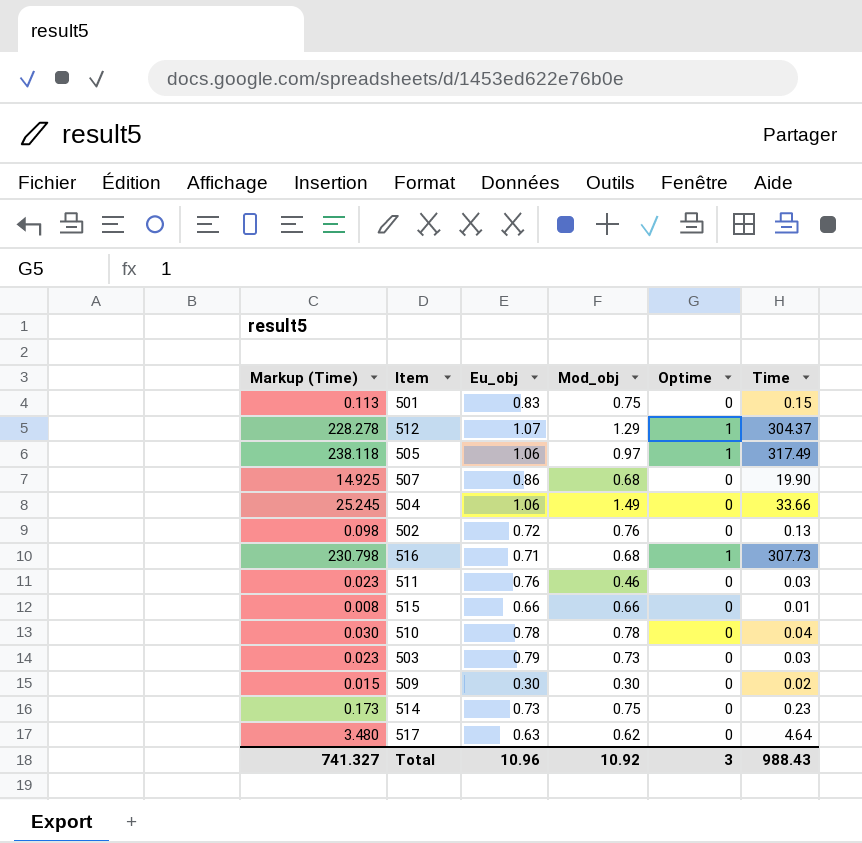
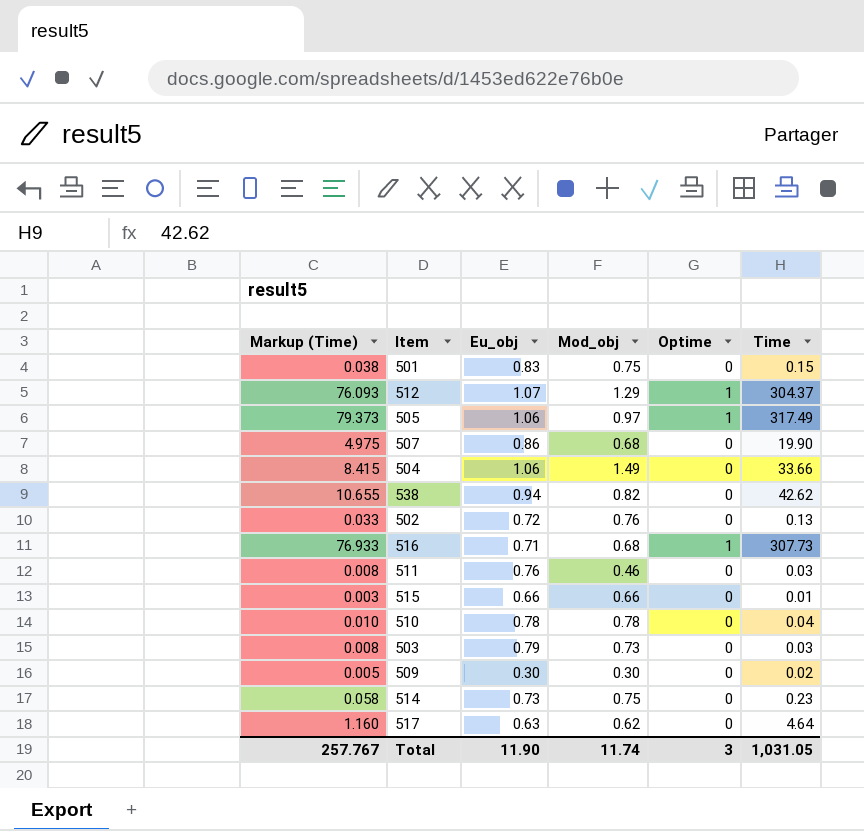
column Markup (Time) | formula: [Time] * 0.75 -> [Time] * 0.25
row 538: none -> 10.655 | 0.94 | 0.82 | 0 | 42.62
Total | Markup (Time): 741.327 -> 257.767
Total | Eu_obj: 10.96 -> 11.90
Total | Mod_obj: 10.92 -> 11.74
Total | Time: 988.43 -> 1,031.05

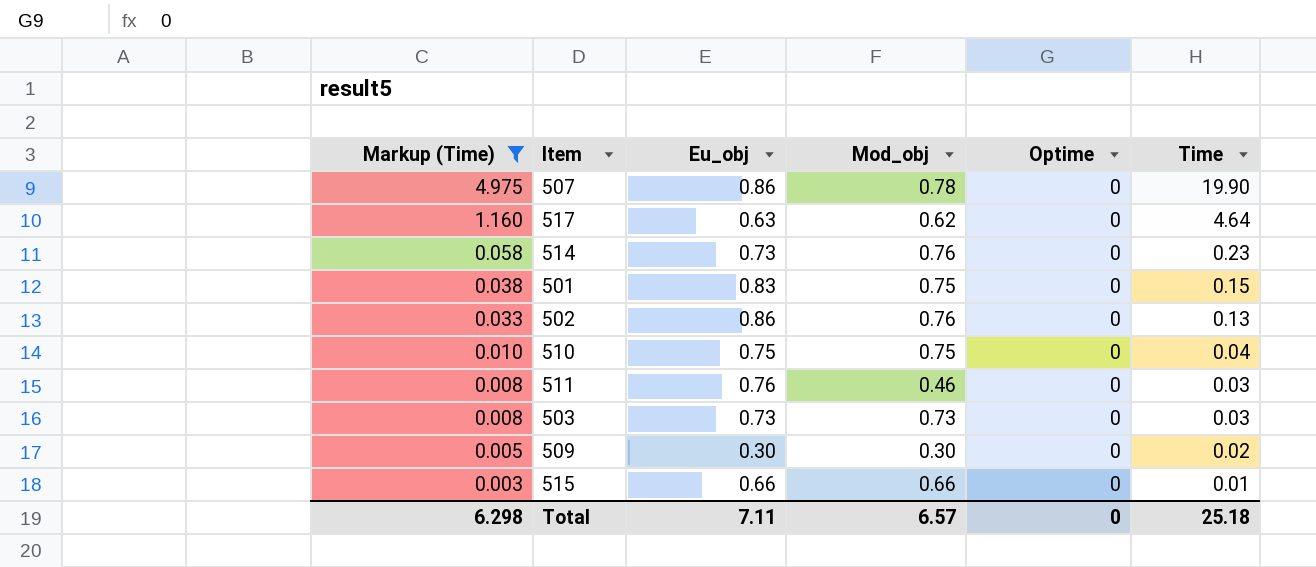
filter: none -> Markup (Time) <= 4.975
row order: none -> Markup (Time) descending
507 | Mod_obj: 0.68 -> 0.78
514 | Mod_obj: 0.75 -> 0.76
502 | Eu_obj: 0.72 -> 0.86
510 | Eu_obj: 0.78 -> 0.75
510 | Mod_obj: 0.78 -> 0.75
503 | Eu_obj: 0.79 -> 0.73
Total | Markup (Time): 257.767 -> 6.298
Total | Eu_obj: 11.90 -> 7.11
Total | Mod_obj: 11.74 -> 6.57
Total | Optime: 3 -> 0
Total | Time: 1,031.05 -> 25.18

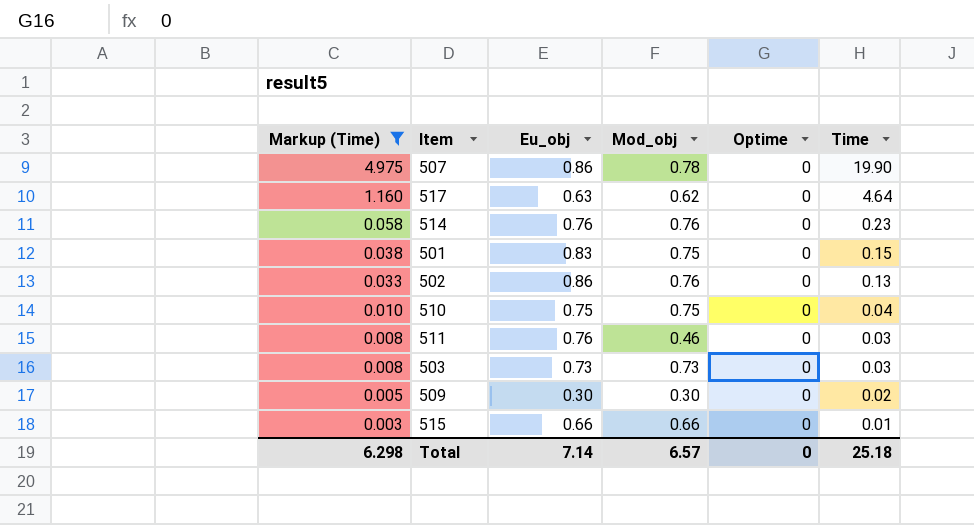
514 | Eu_obj: 0.73 -> 0.76
Total | Eu_obj: 7.11 -> 7.14

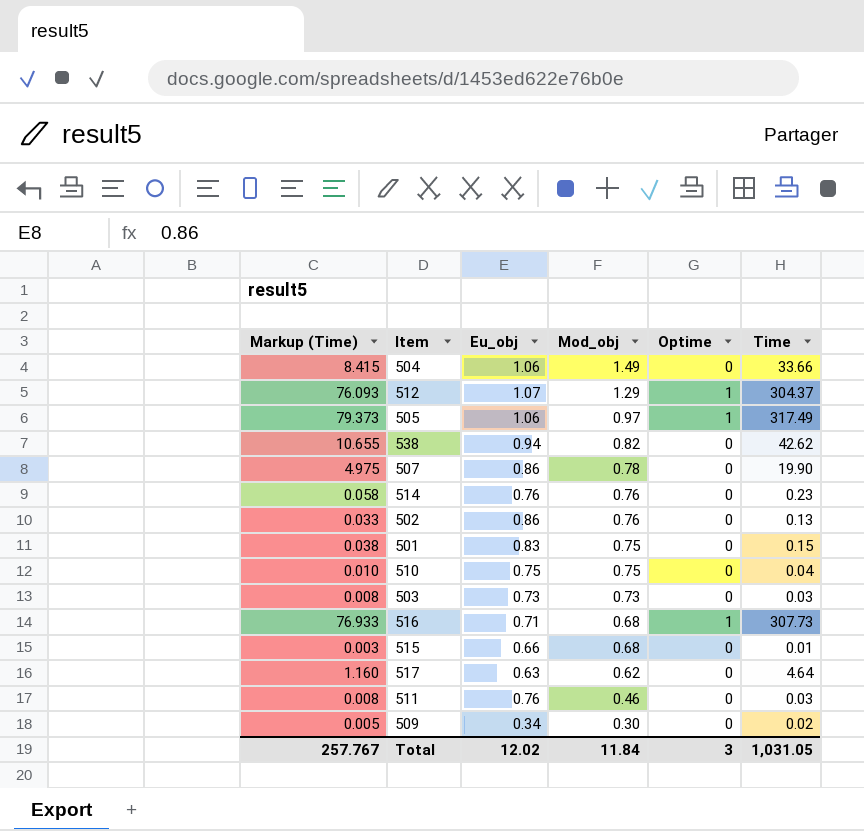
filter: Markup (Time) <= 4.975 -> none
row order: Markup (Time) descending -> Mod_obj descending
515 | Mod_obj: 0.66 -> 0.68
509 | Eu_obj: 0.30 -> 0.34
Total | Markup (Time): 6.298 -> 257.767
Total | Eu_obj: 7.14 -> 12.02
Total | Mod_obj: 6.57 -> 11.84
Total | Optime: 0 -> 3
Total | Time: 25.18 -> 1,031.05

